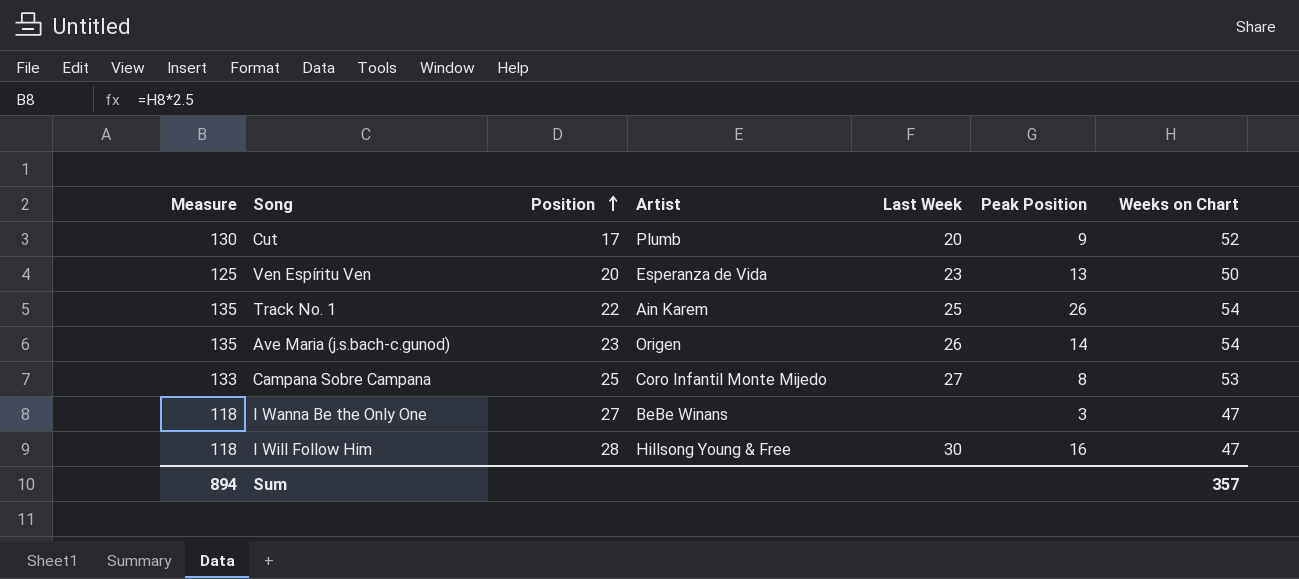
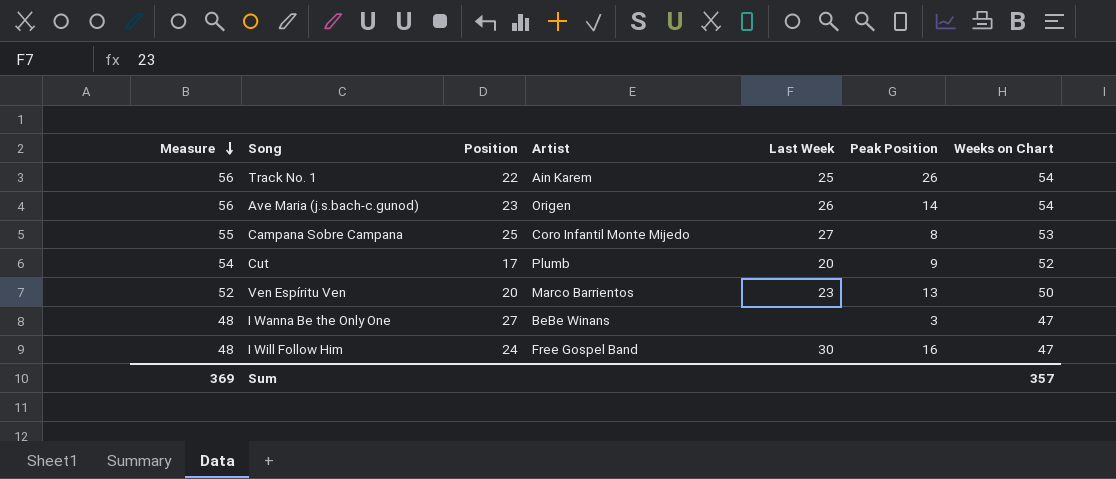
row order: Position ascending -> Measure descending
column Measure | formula: [Weeks on Chart] * 2.5 -> [Weeks on Chart] * 1.03
Ven Espíritu Ven | Artist: Esperanza de Vida -> Marco Barrientos
I Will Follow Him | Position: 28 -> 24
I Will Follow Him | Artist: Hillsong Young & Free -> Free Gospel Band
Sum | Measure: 894 -> 369

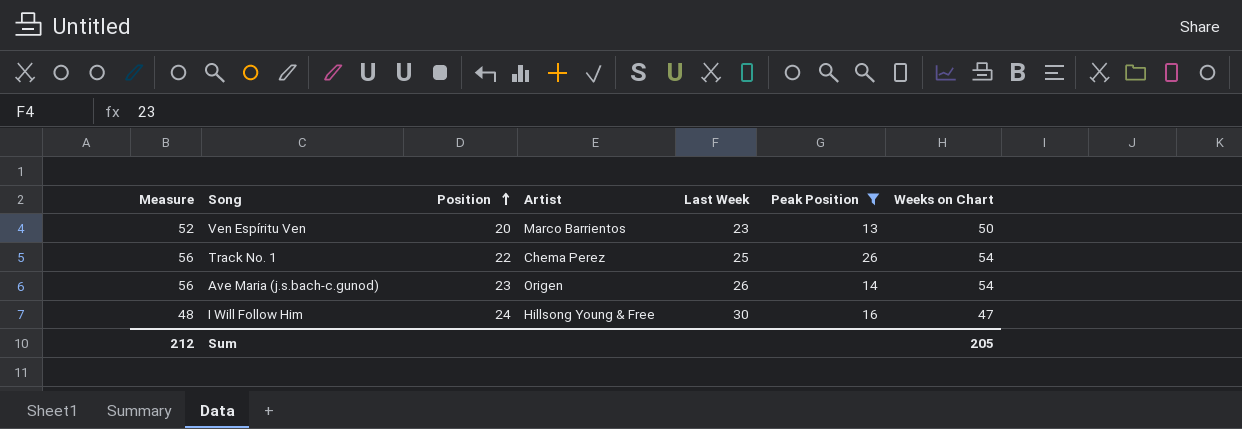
filter: none -> Peak Position >= 13
row order: Measure descending -> Position ascending
Track No. 1 | Artist: Ain Karem -> Chema Perez
I Will Follow Him | Artist: Free Gospel Band -> Hillsong Young & Free
Sum | Measure: 369 -> 212
Sum | Weeks on Chart: 357 -> 205

